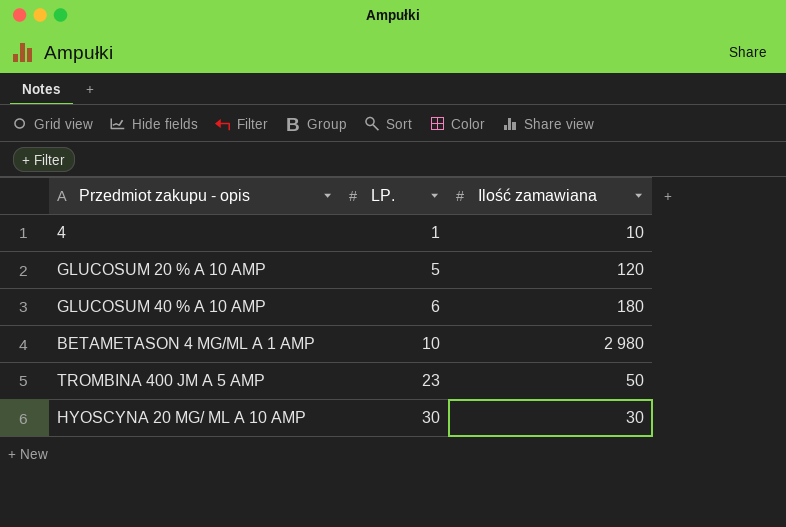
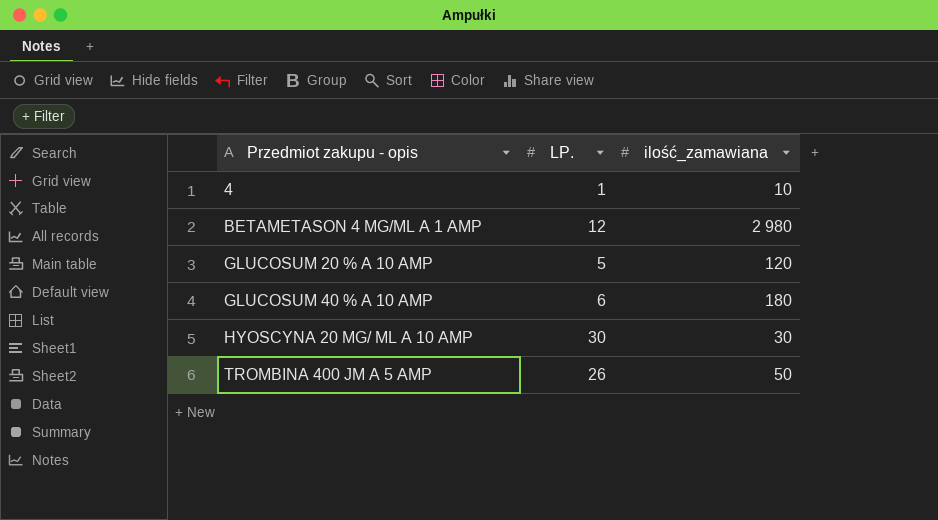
row order: LP. ascending -> Przedmiot zakupu - opis ascending
column name: Ilość zamawiana -> ilość_zamawiana
BETAMETASON 4 MG/ML A 1 AMP | LP.: 10 -> 12
TROMBINA 400 JM A 5 AMP | LP.: 23 -> 26

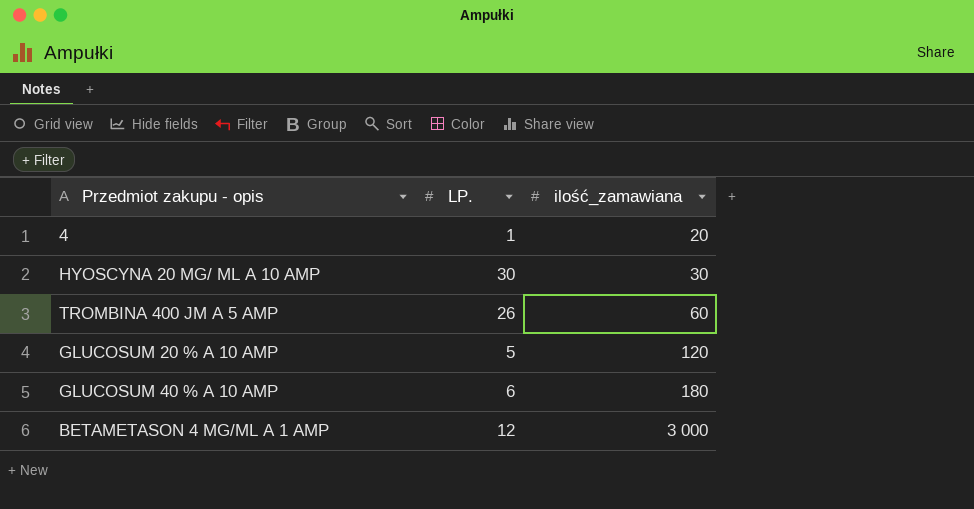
row order: Przedmiot zakupu - opis ascending -> ilość_zamawiana ascending
4 | ilość_zamawiana: 10 -> 20
TROMBINA 400 JM A 5 AMP | ilość_zamawiana: 50 -> 60
BETAMETASON 4 MG/ML A 1 AMP | ilość_zamawiana: 2 980 -> 3 000

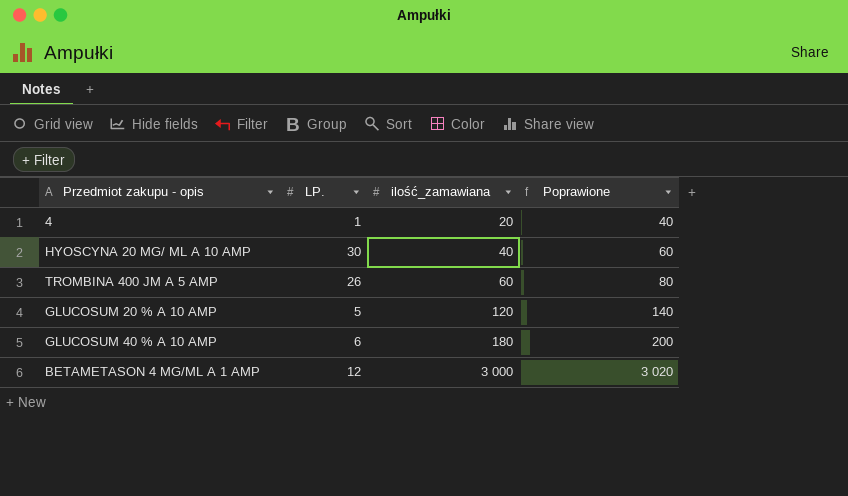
column Poprawione | formula: none -> [ilość_zamawiana] + 20
HYOSCYNA 20 MG/ ML A 10 AMP | ilość_zamawiana: 30 -> 40

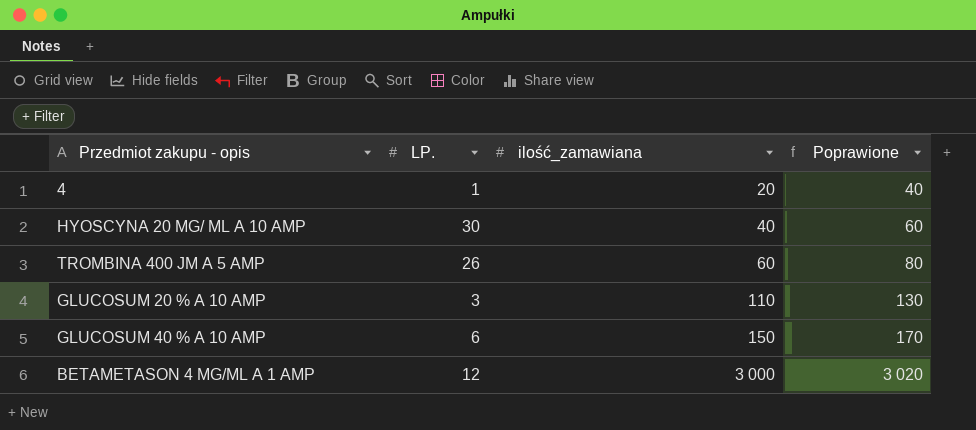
GLUCOSUM 20 % A 10 AMP | LP.: 5 -> 3
GLUCOSUM 20 % A 10 AMP | ilość_zamawiana: 120 -> 110
GLUCOSUM 20 % A 10 AMP | Poprawione: 140 -> 130
GLUCOSUM 40 % A 10 AMP | ilość_zamawiana: 180 -> 150
GLUCOSUM 40 % A 10 AMP | Poprawione: 200 -> 170

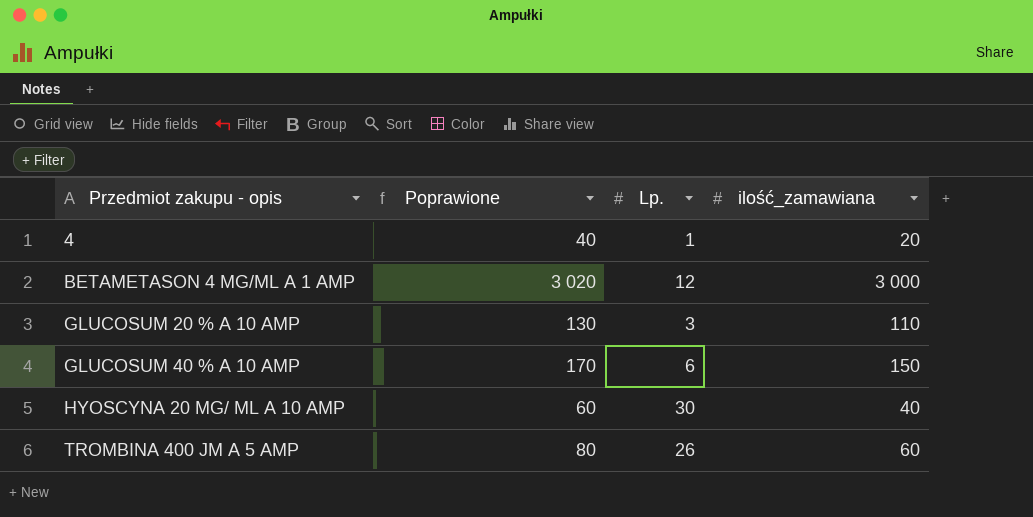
row order: ilość_zamawiana ascending -> Przedmiot zakupu - opis ascending
column Poprawione | position: 4 -> 2
column name: LP. -> Lp.

